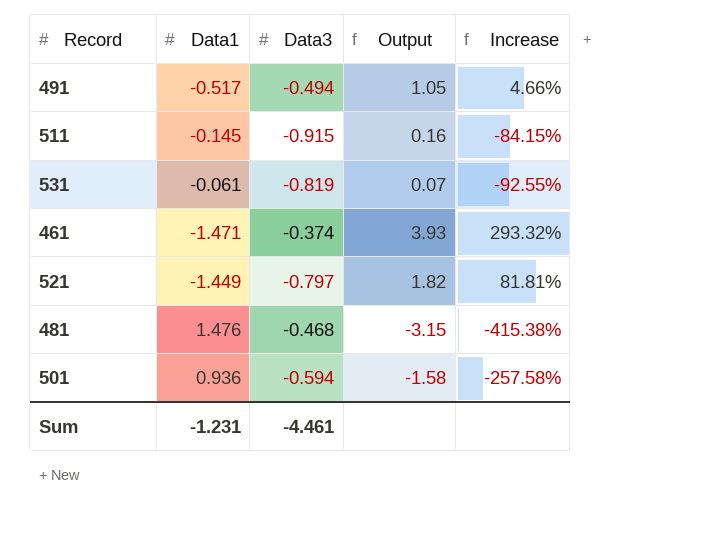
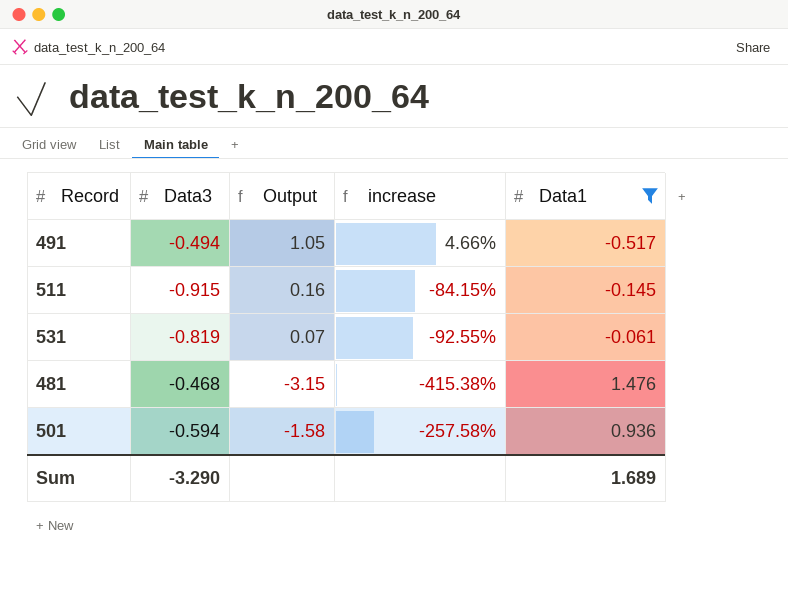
filter: none -> Data1 >= -0.517
column name: Increase -> increase
column Data1 | position: 2 -> 5
Sum | Data3: -4.461 -> -3.290
Sum | Data1: -1.231 -> 1.689

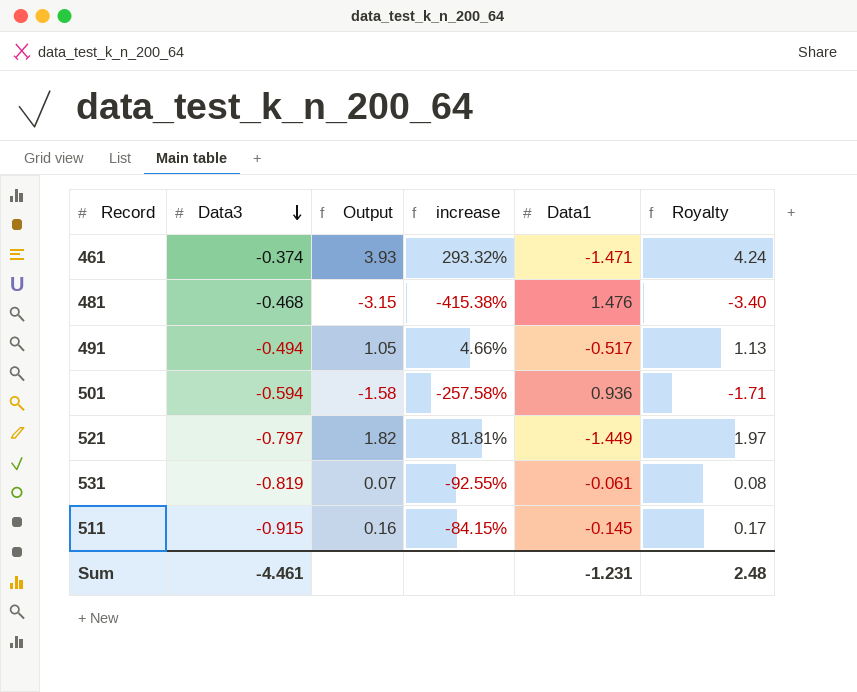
filter: Data1 >= -0.517 -> none
row order: none -> Data3 descending
column Royalty | formula: none -> [Output] * 1.08
Sum | Data3: -3.290 -> -4.461
Sum | Data1: 1.689 -> -1.231

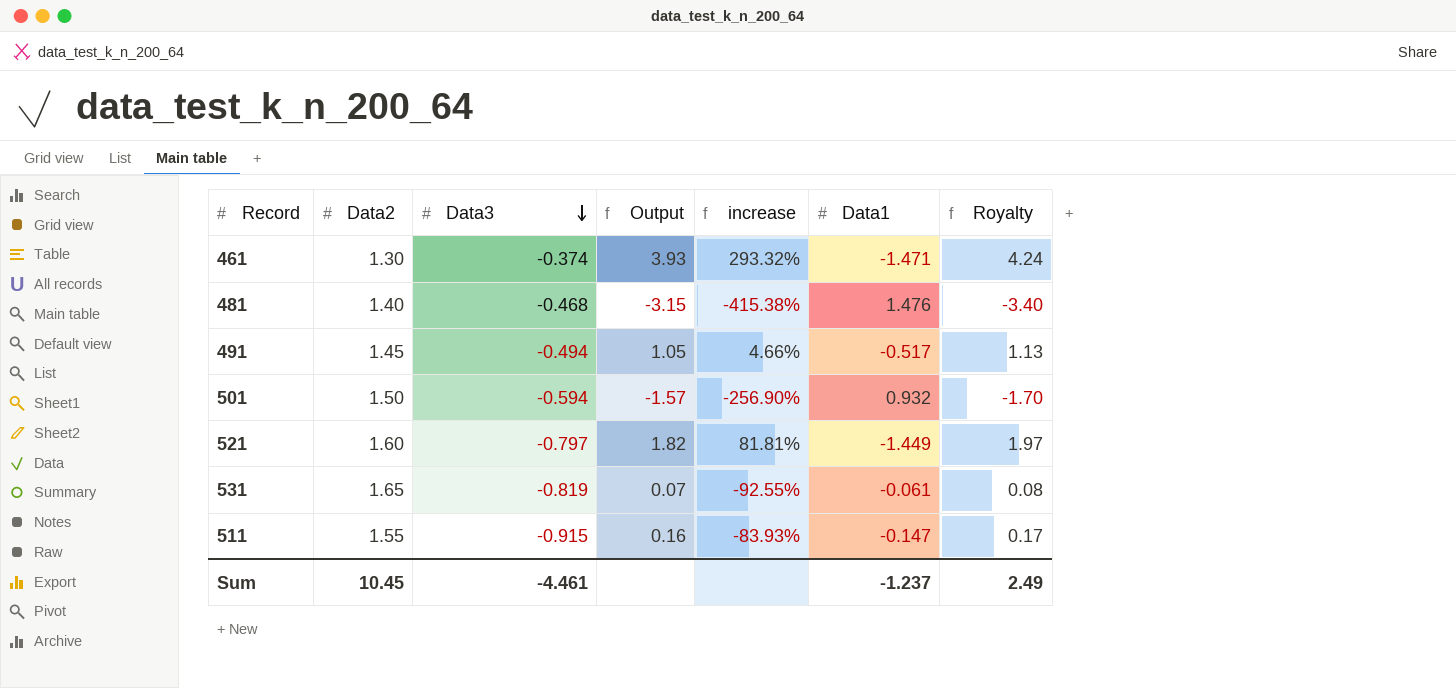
column Data2 | position: none -> 2
501 | Output: -1.58 -> -1.57
501 | increase: -257.58% -> -256.90%
501 | Data1: 0.936 -> 0.932
501 | Royalty: -1.71 -> -1.70
511 | increase: -84.15% -> -83.93%
511 | Data1: -0.145 -> -0.147
Sum | Data1: -1.231 -> -1.237
Sum | Royalty: 2.48 -> 2.49

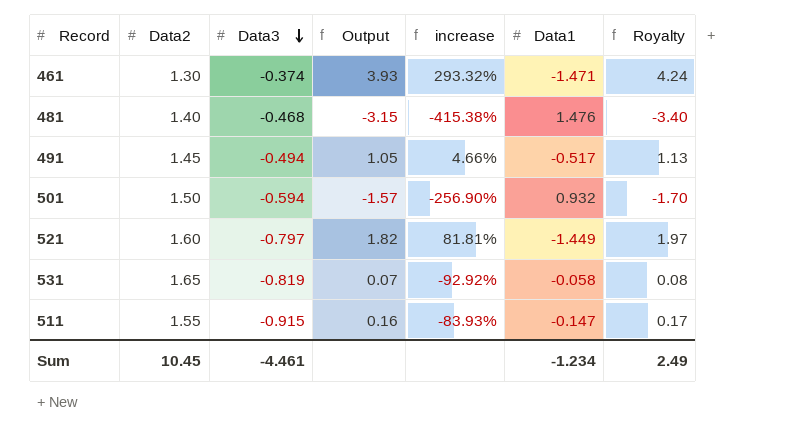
531 | increase: -92.55% -> -92.92%
531 | Data1: -0.061 -> -0.058
Sum | Data1: -1.237 -> -1.234

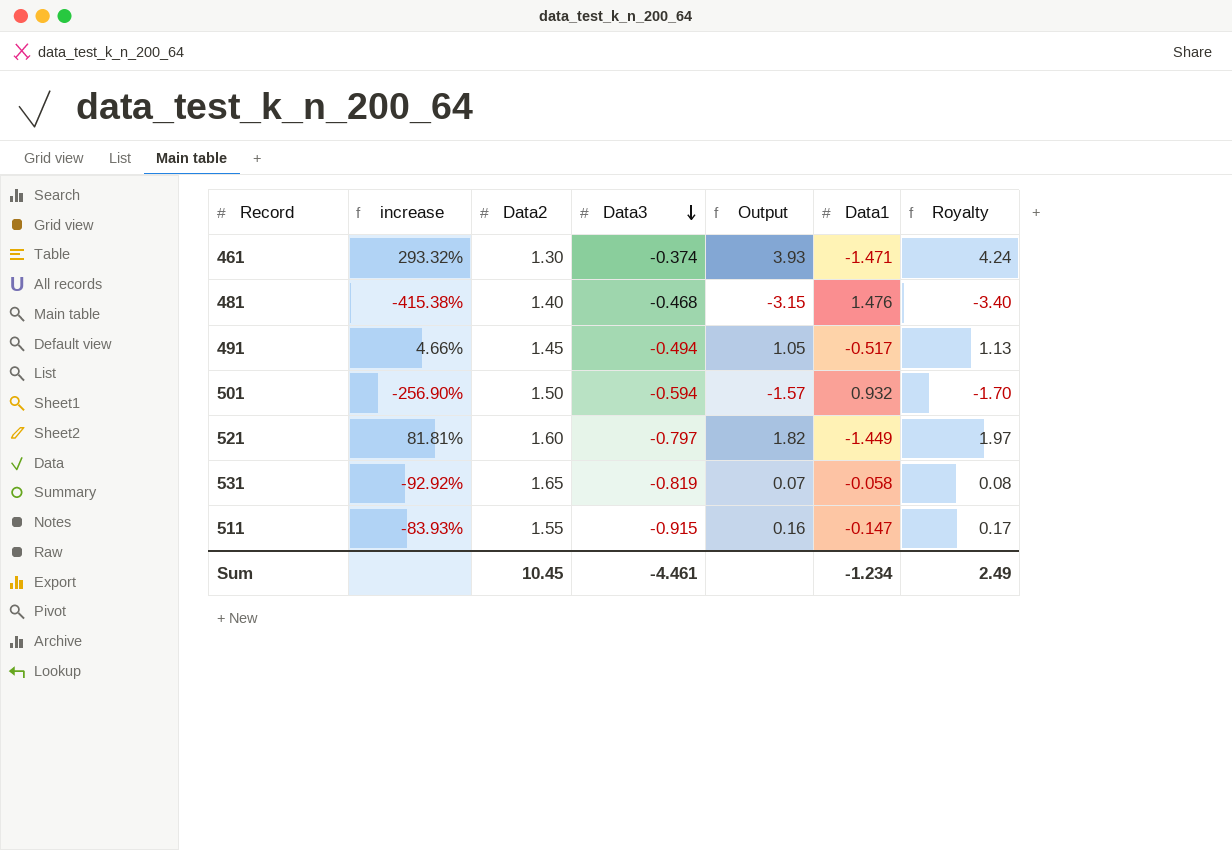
column increase | position: 5 -> 2

